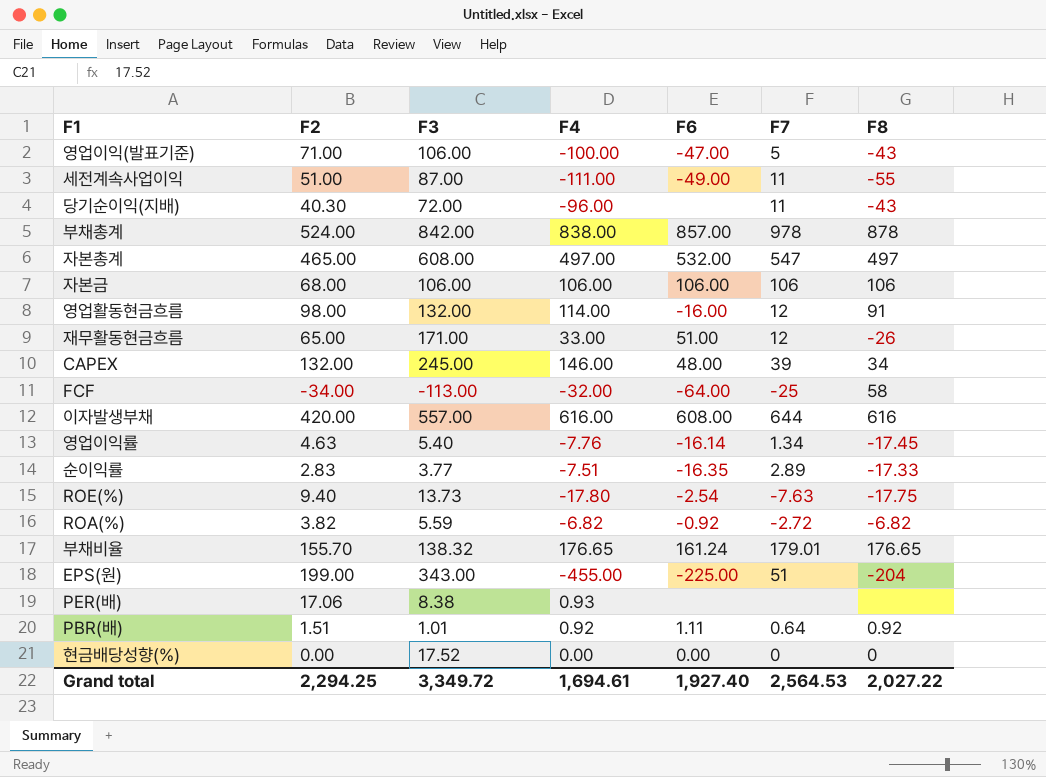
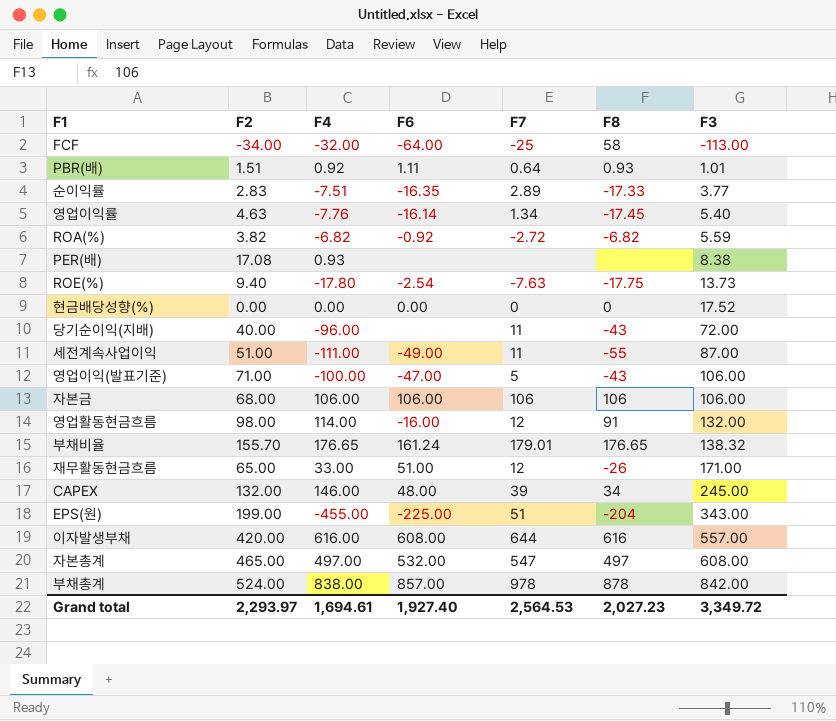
row order: none -> F3 ascending
column F3 | position: 3 -> 7
PBR(배) | F8: 0.92 -> 0.93
PER(배) | F2: 17.06 -> 17.08
당기순이익(지배) | F2: 40.30 -> 40.00
Grand total | F2: 2,294.25 -> 2,293.97
Grand total | F8: 2,027.22 -> 2,027.23

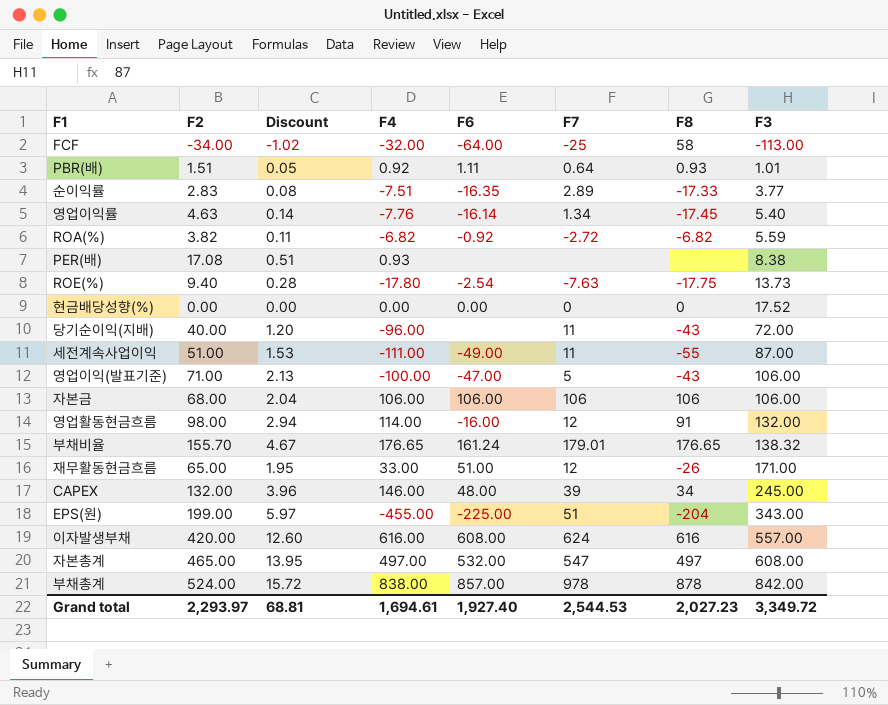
column Discount | formula: none -> [F2] * 0.03
이자발생부채 | F7: 644 -> 624
Grand total | F7: 2,564.53 -> 2,544.53

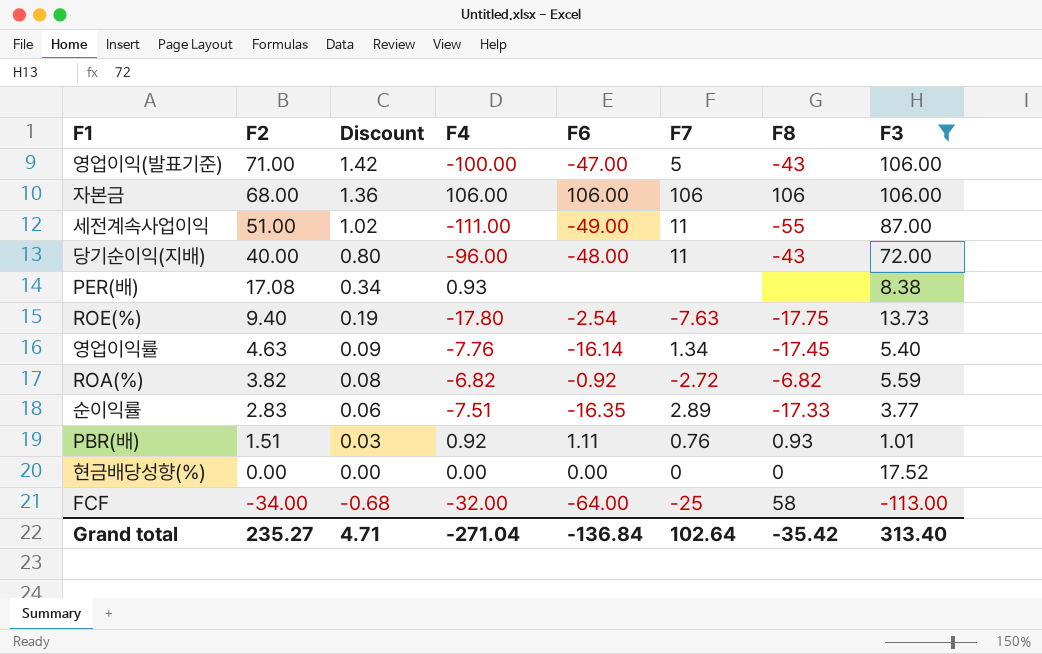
filter: none -> F3 <= 106.00
row order: F3 ascending -> F2 descending
column Discount | formula: [F2] * 0.03 -> [F2] * 0.02
당기순이익(지배) | F6: none -> -48.00
PBR(배) | F7: 0.64 -> 0.76
Grand total | F2: 2,293.97 -> 235.27
Grand total | Discount: 68.81 -> 4.71
Grand total | F4: 1,694.61 -> -271.04
Grand total | F6: 1,927.40 -> -136.84
Grand total | F7: 2,544.53 -> 102.64
Grand total | F8: 2,027.23 -> -35.42
Grand total | F3: 3,349.72 -> 313.40

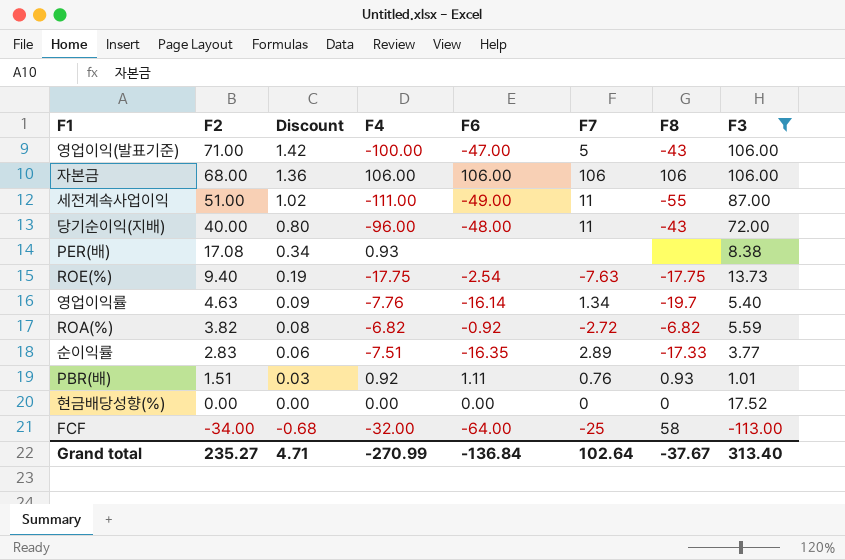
ROE(%) | F4: -17.80 -> -17.75
영업이익률 | F8: -17.45 -> -19.7
Grand total | F4: -271.04 -> -270.99
Grand total | F8: -35.42 -> -37.67

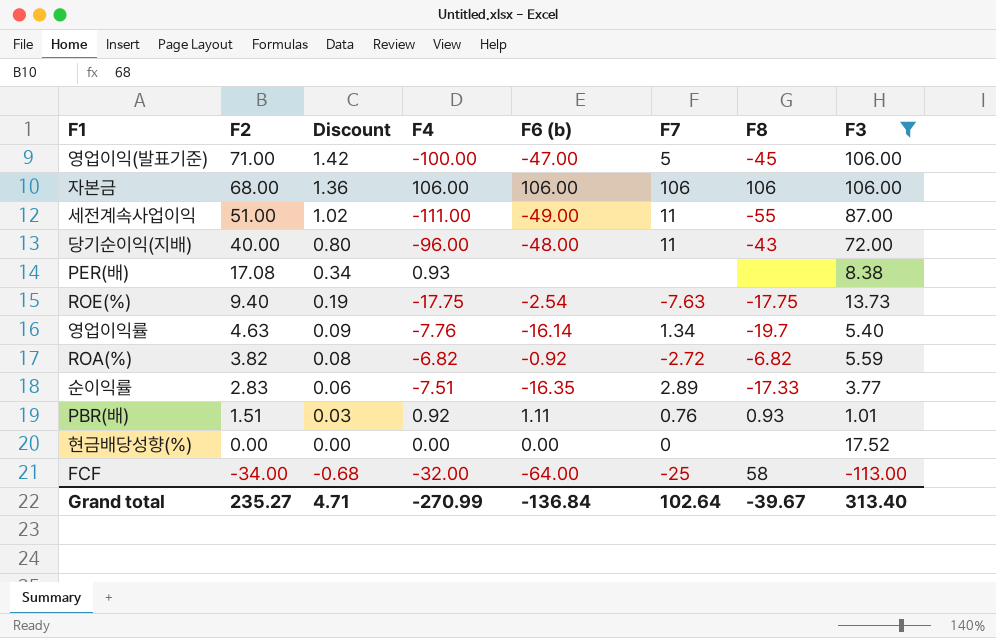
column name: F6 -> F6 (b)
영업이익(발표기준) | F8: -43 -> -45
현금배당성향(%) | F8: 0 -> none
Grand total | F8: -37.67 -> -39.67

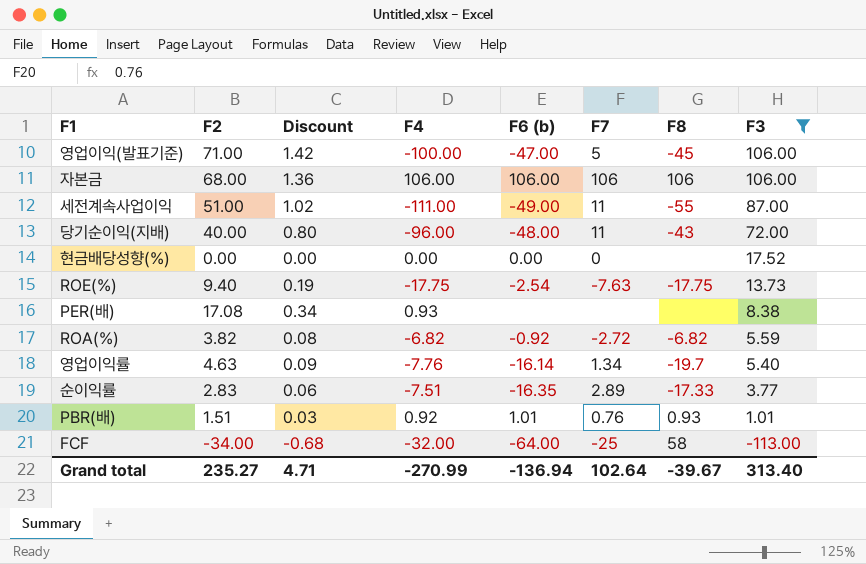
row order: F2 descending -> F3 descending
PBR(배) | F6 (b): 1.11 -> 1.01
Grand total | F6 (b): -136.84 -> -136.94

